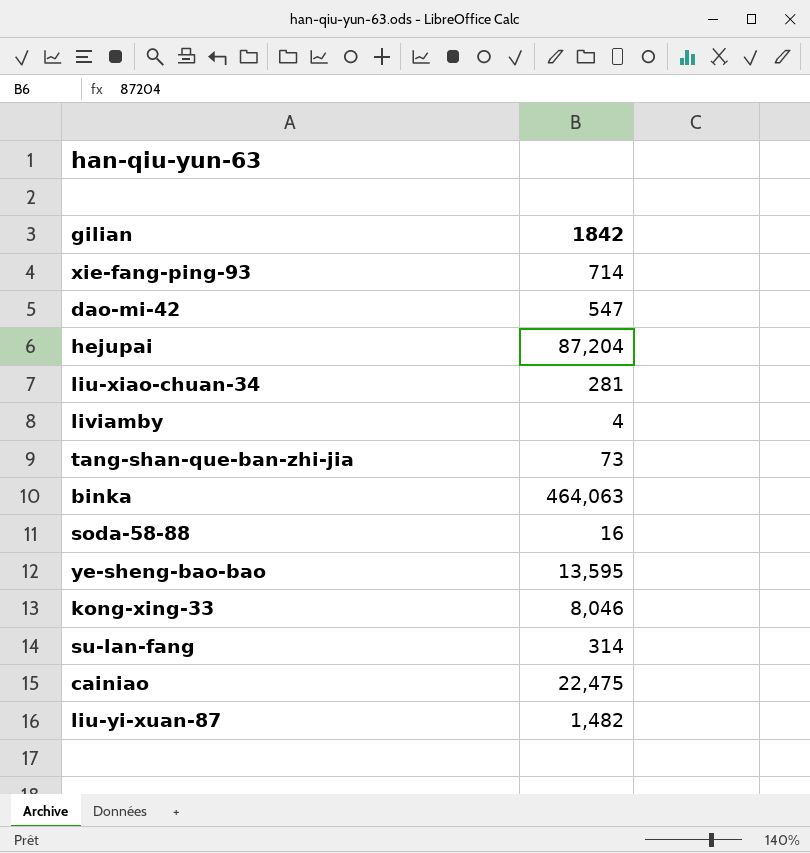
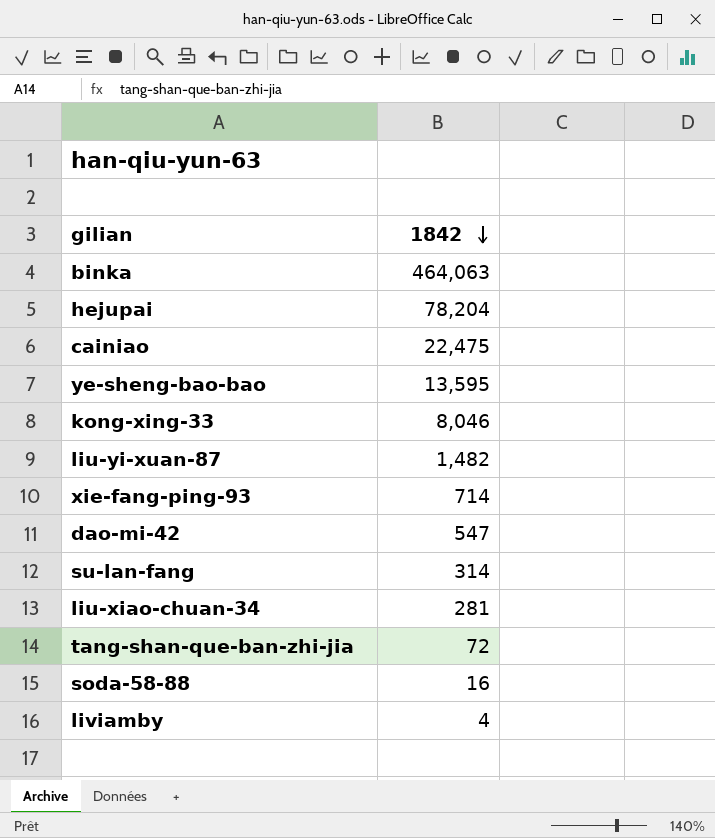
row order: none -> 1842 descending
hejupai | 1842: 87,204 -> 78,204
tang-shan-que-ban-zhi-jia | 1842: 73 -> 72

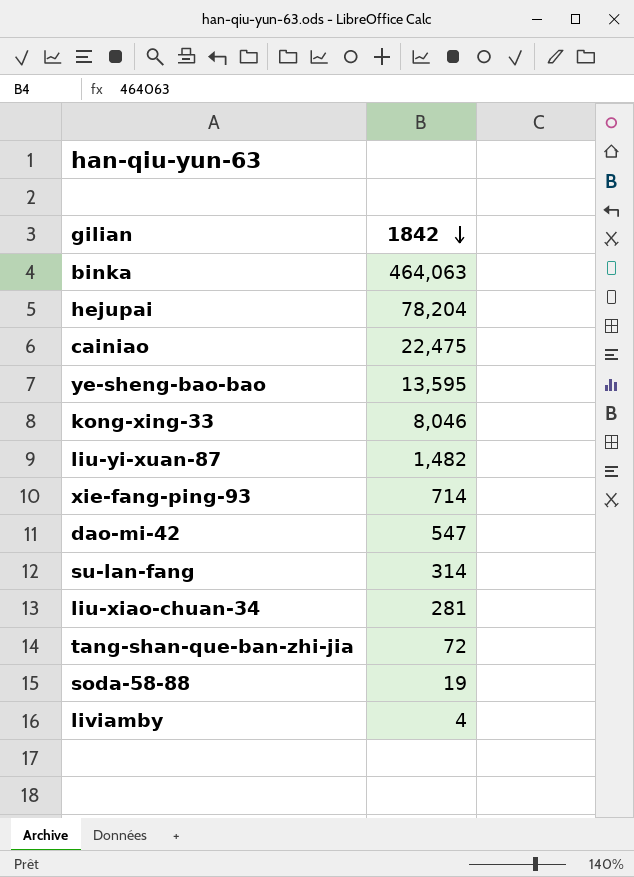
soda-58-88 | 1842: 16 -> 19

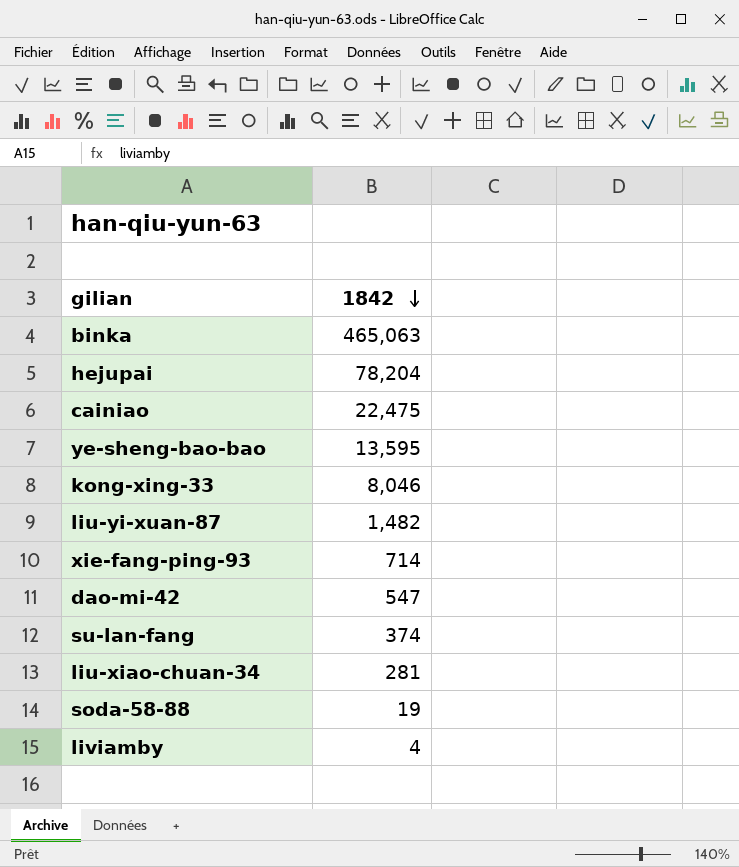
row tang-shan-que-ban-zhi-jia: 72 -> none
binka | 1842: 464,063 -> 465,063
su-lan-fang | 1842: 314 -> 374

